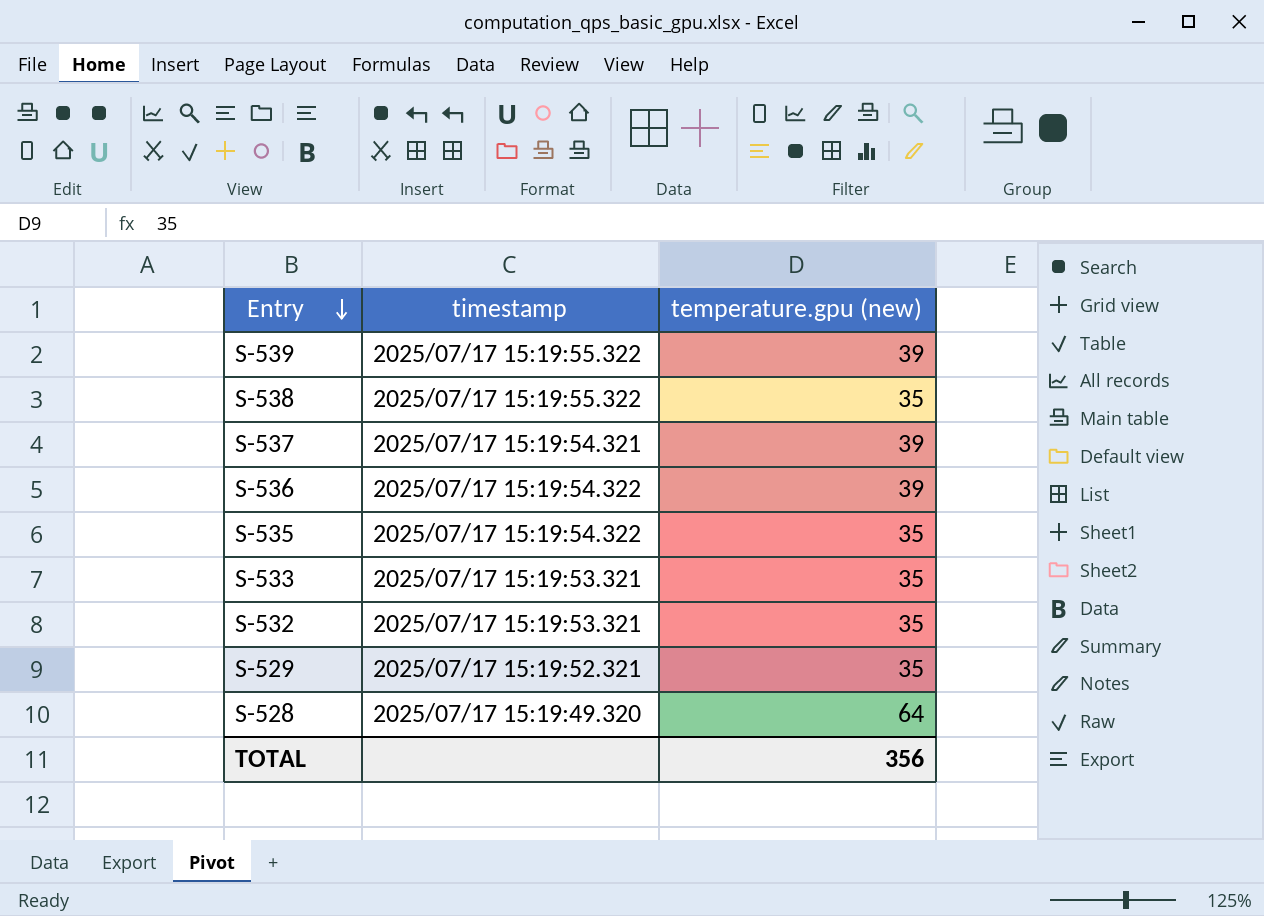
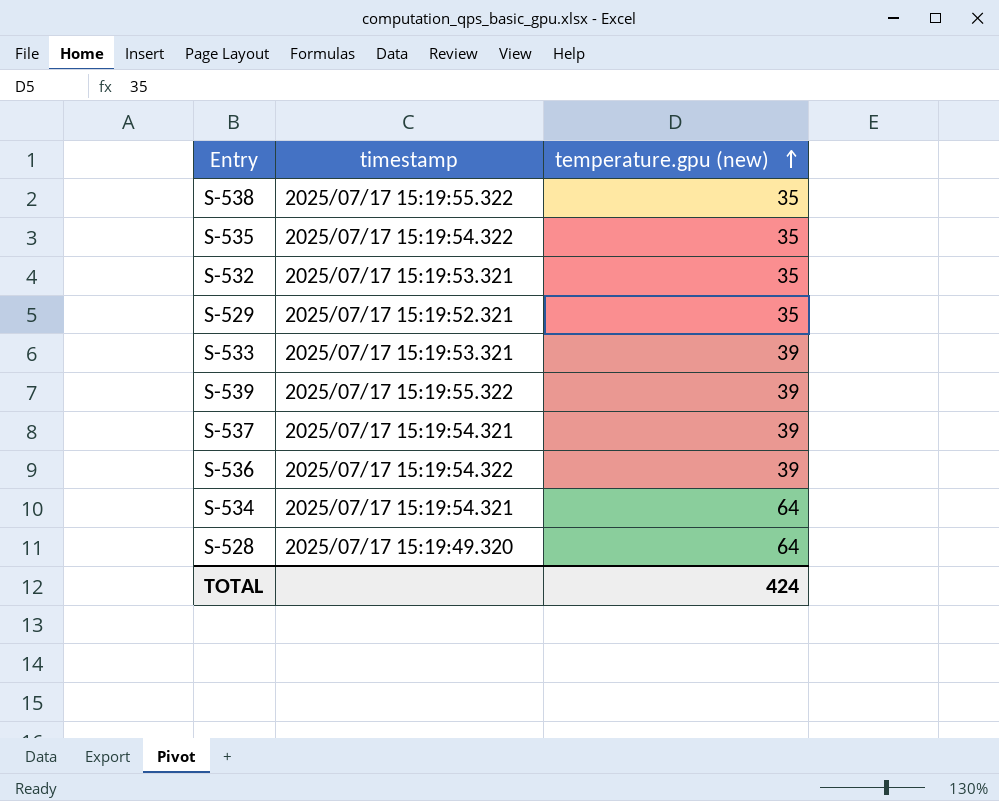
row order: Entry descending -> temperature.gpu (new) ascending
S-533 | temperature.gpu (new): 35 -> 39
row S-534: none -> 2025/07/17 15:19:54.321 | 64
TOTAL | temperature.gpu (new): 356 -> 424

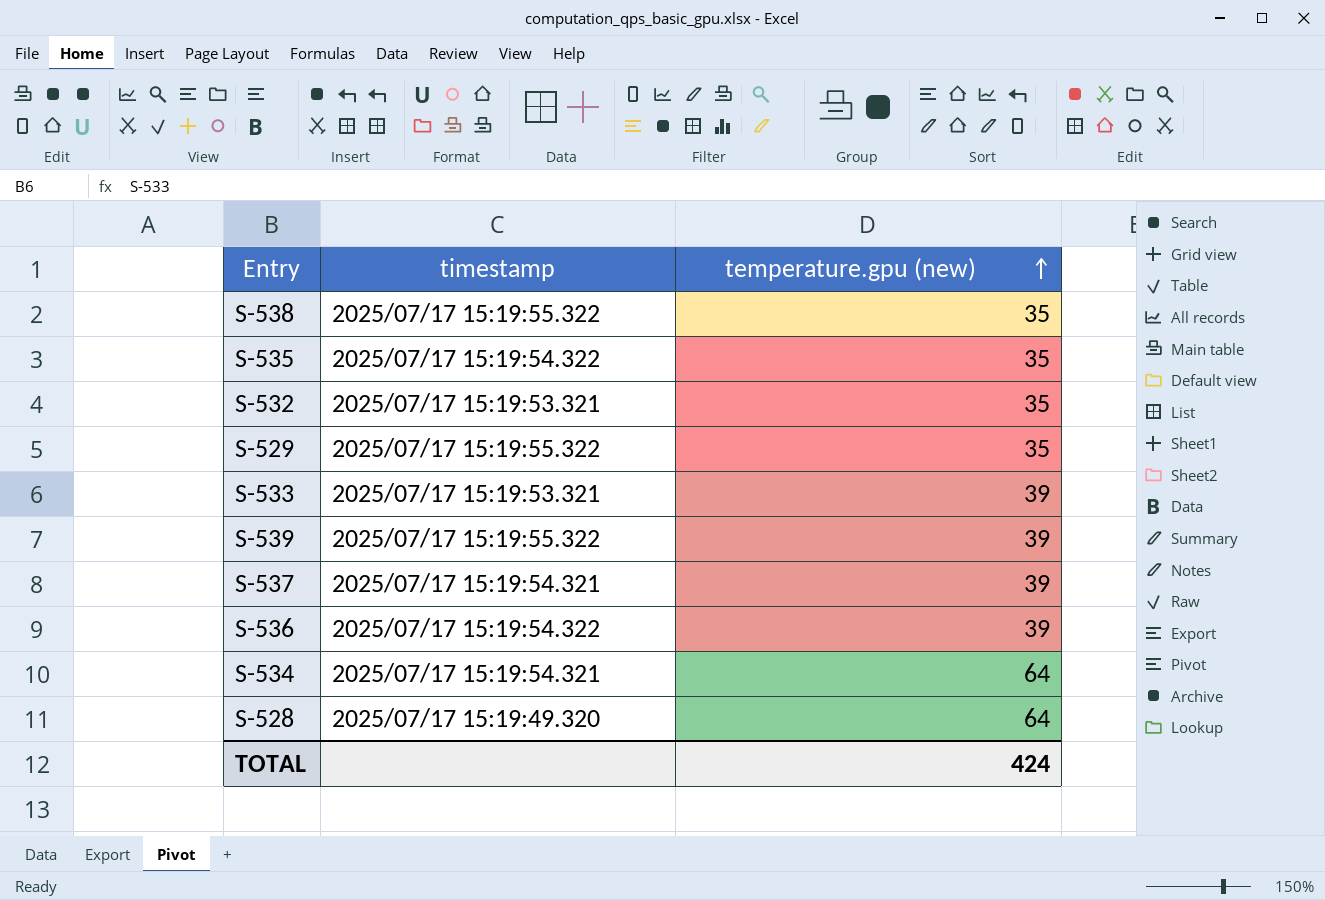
S-529 | timestamp: 2025/07/17 15:19:52.321 -> 2025/07/17 15:19:55.322

